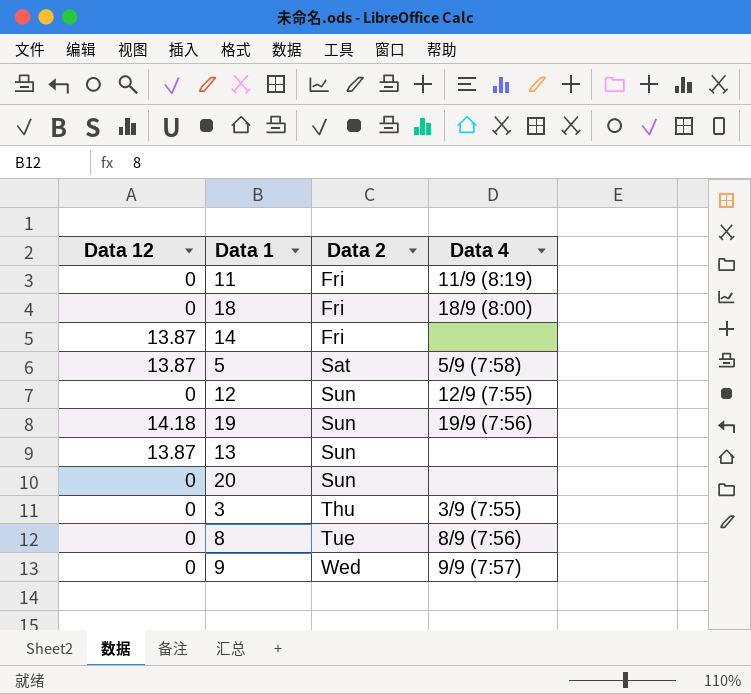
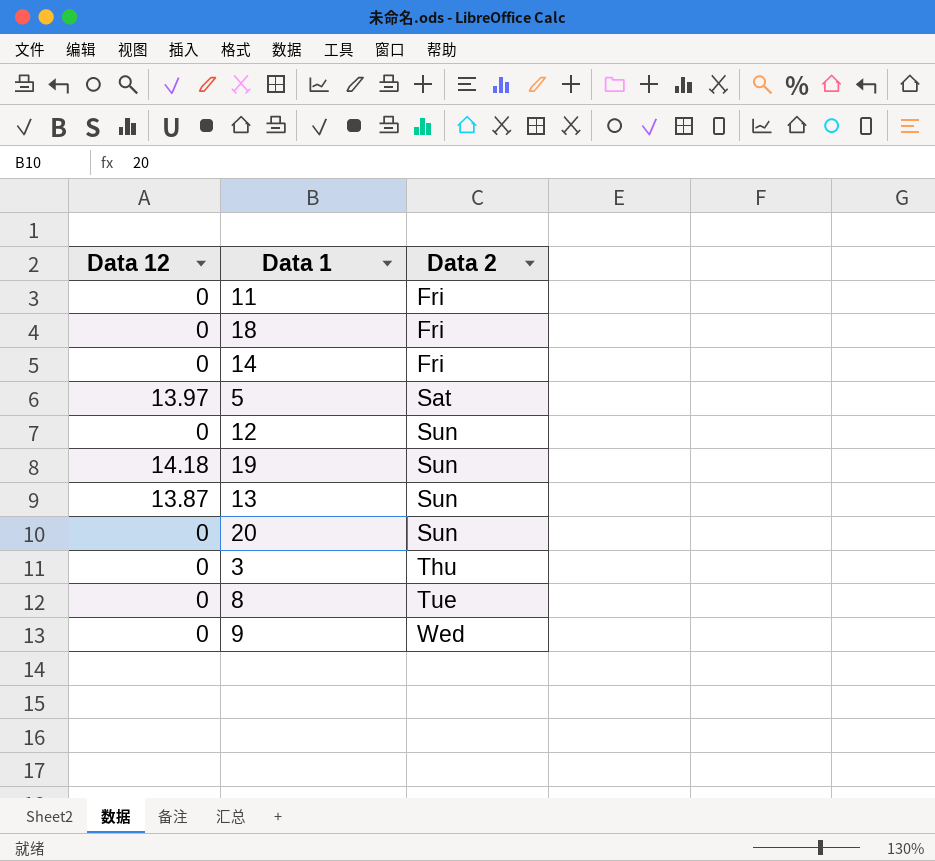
column Data 4 | position: 4 -> none
14 | Data 12: 13.87 -> 0
5 | Data 12: 13.87 -> 13.97

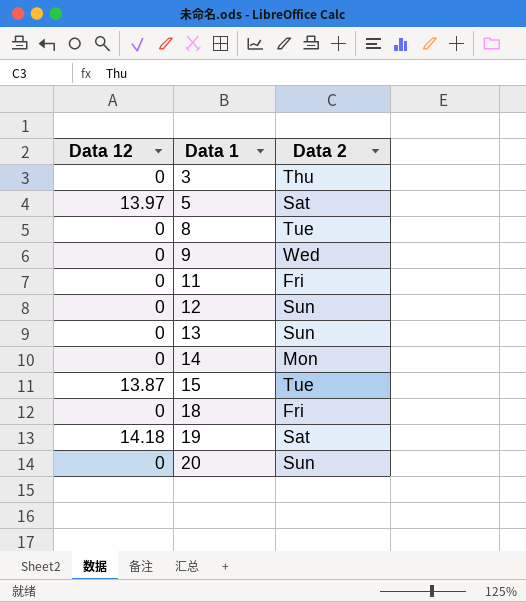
row order: Data 2 ascending -> Data 1 ascending
13 | Data 12: 13.87 -> 0
14 | Data 2: Fri -> Mon
row 15: none -> 13.87 | Tue
19 | Data 2: Sun -> Sat

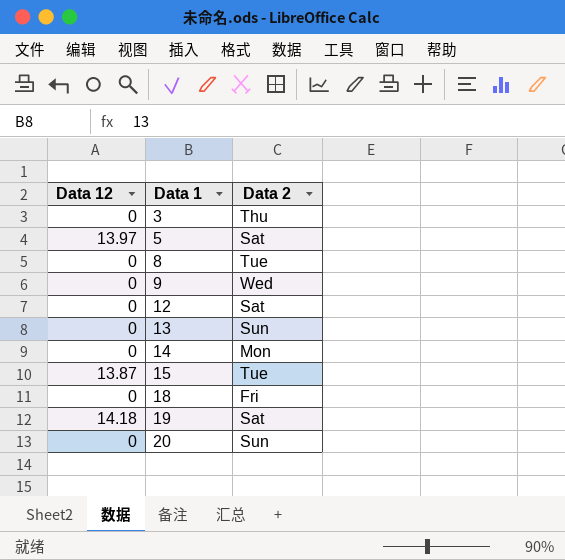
row 11: 0 | Fri -> none
12 | Data 2: Sun -> Sat

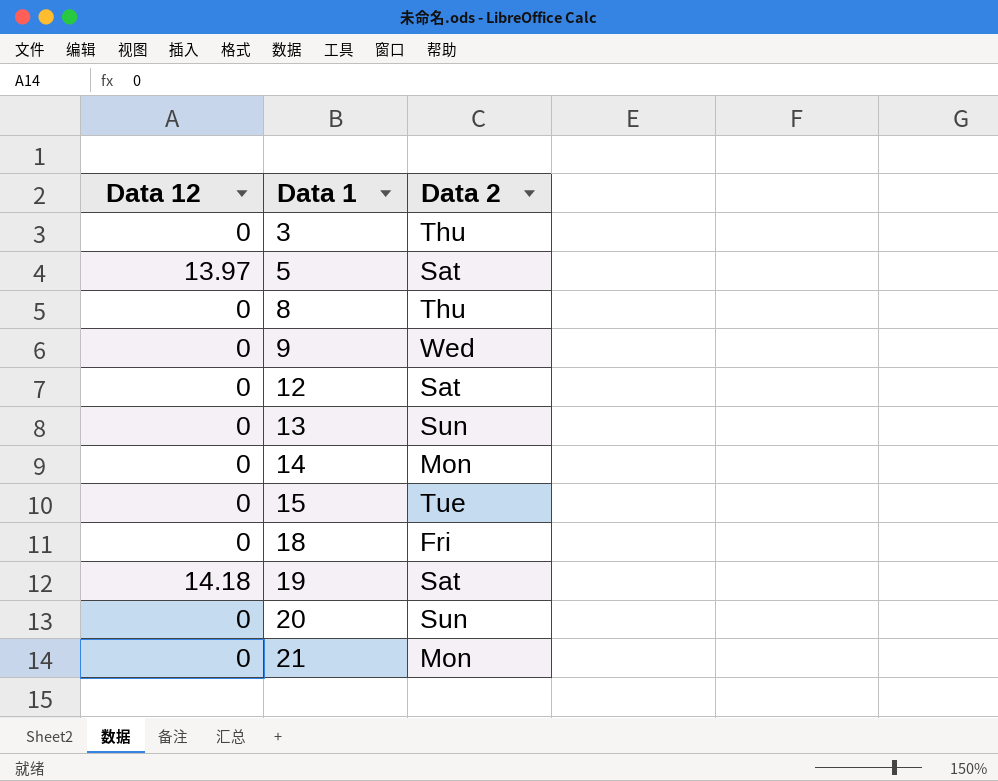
8 | Data 2: Tue -> Thu
15 | Data 12: 13.87 -> 0
row 21: none -> 0 | Mon

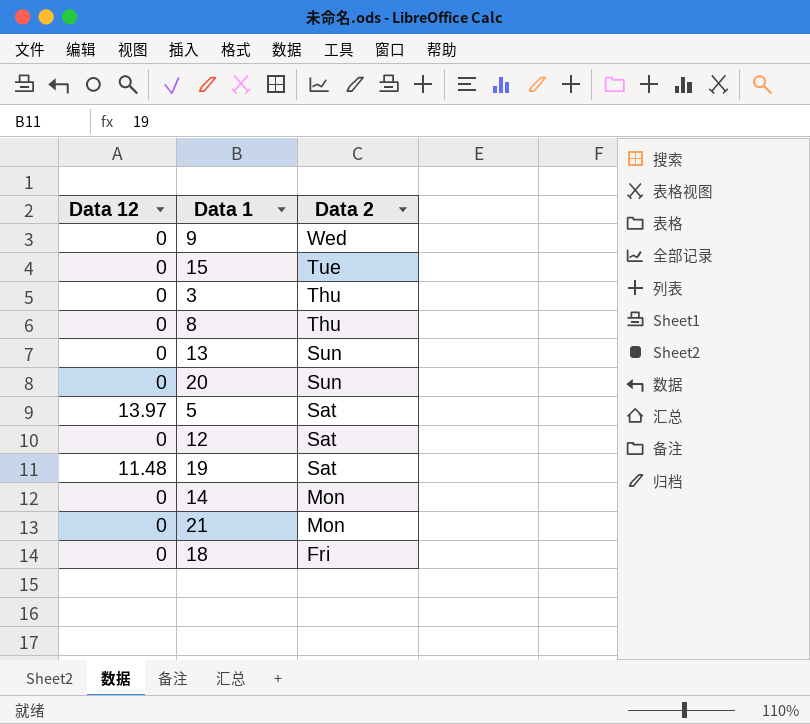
row order: Data 1 ascending -> Data 2 descending
19 | Data 12: 14.18 -> 11.48

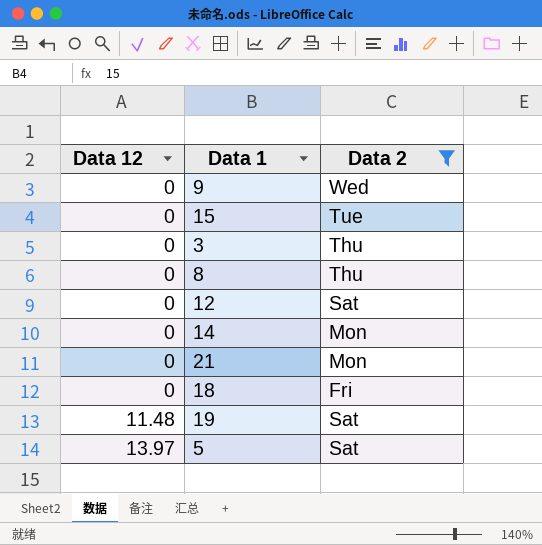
filter: none -> Data 2 != Sun
row order: Data 2 descending -> Data 12 ascending

